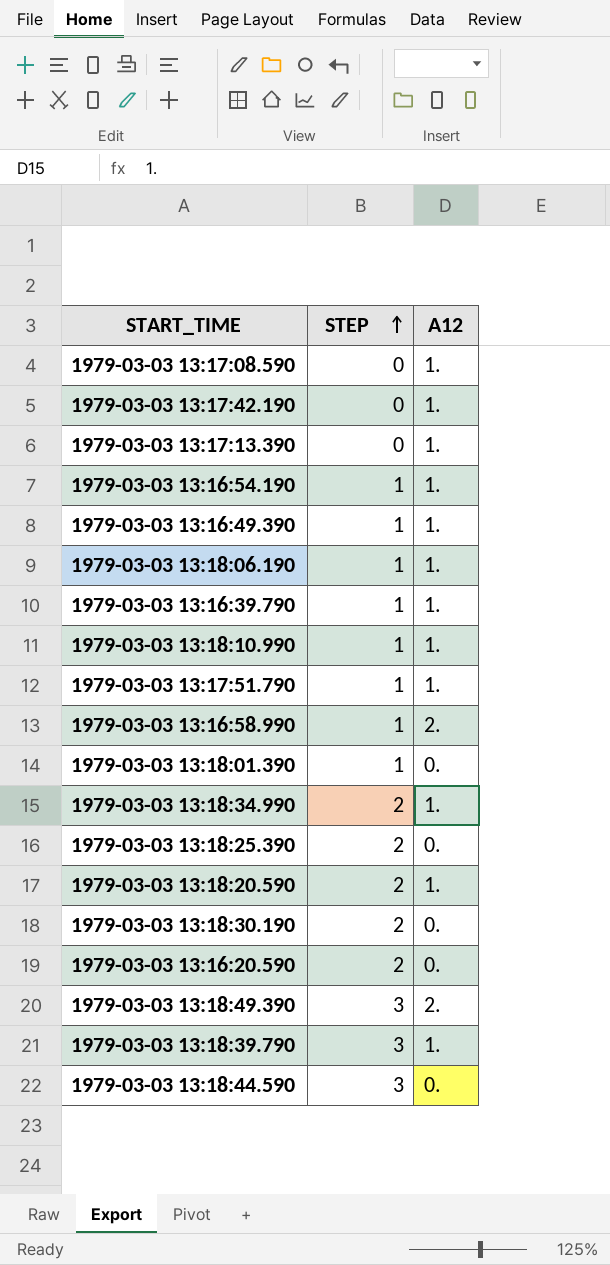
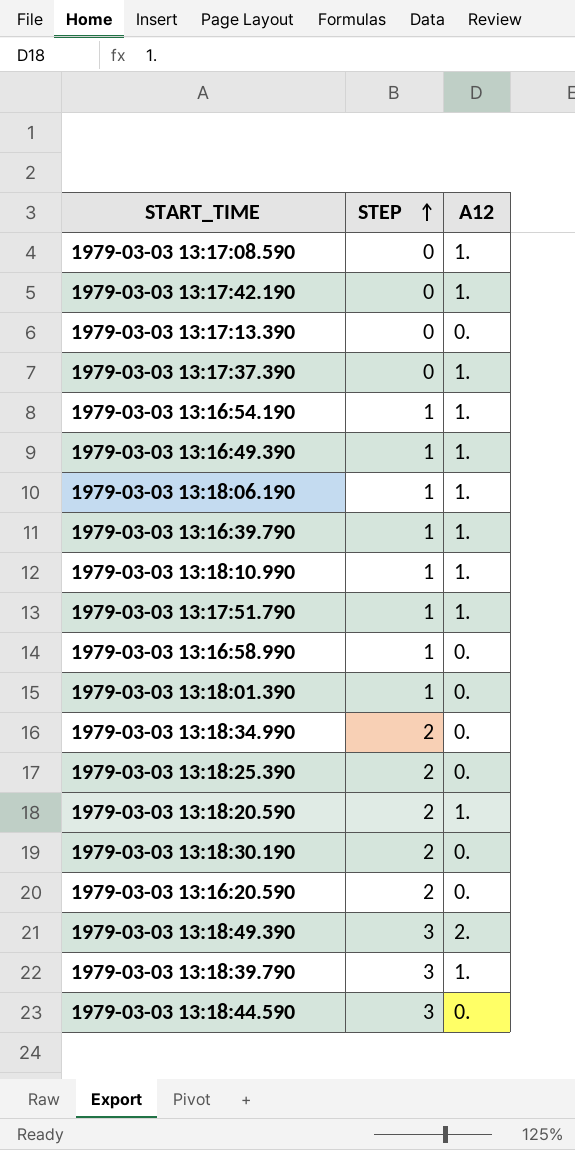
1979-03-03 13:17:13.390 | A12: 1. -> 0.
row 1979-03-03 13:17:37.390: none -> 0 | 1.
1979-03-03 13:16:58.990 | A12: 2. -> 0.
1979-03-03 13:18:34.990 | A12: 1. -> 0.

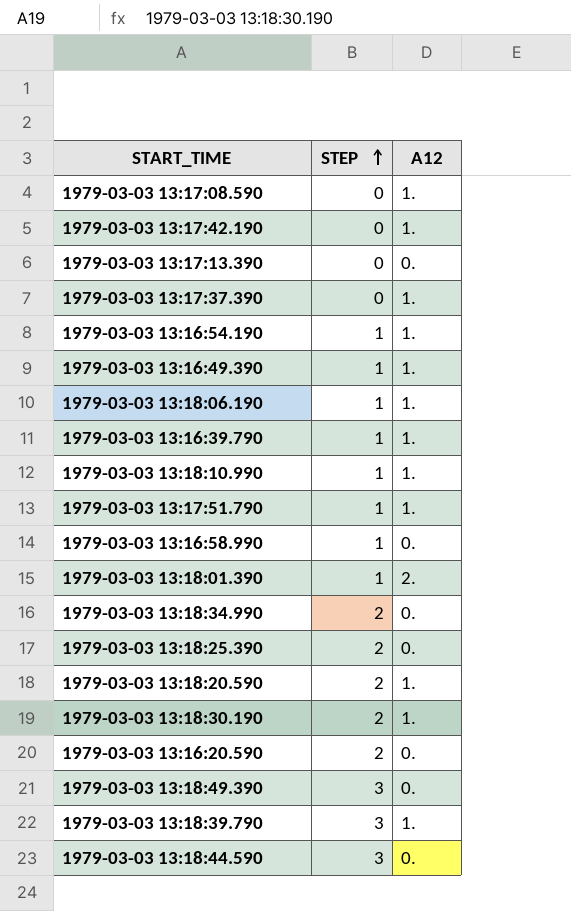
1979-03-03 13:18:01.390 | A12: 0. -> 2.
1979-03-03 13:18:30.190 | A12: 0. -> 1.
1979-03-03 13:18:49.390 | A12: 2. -> 0.

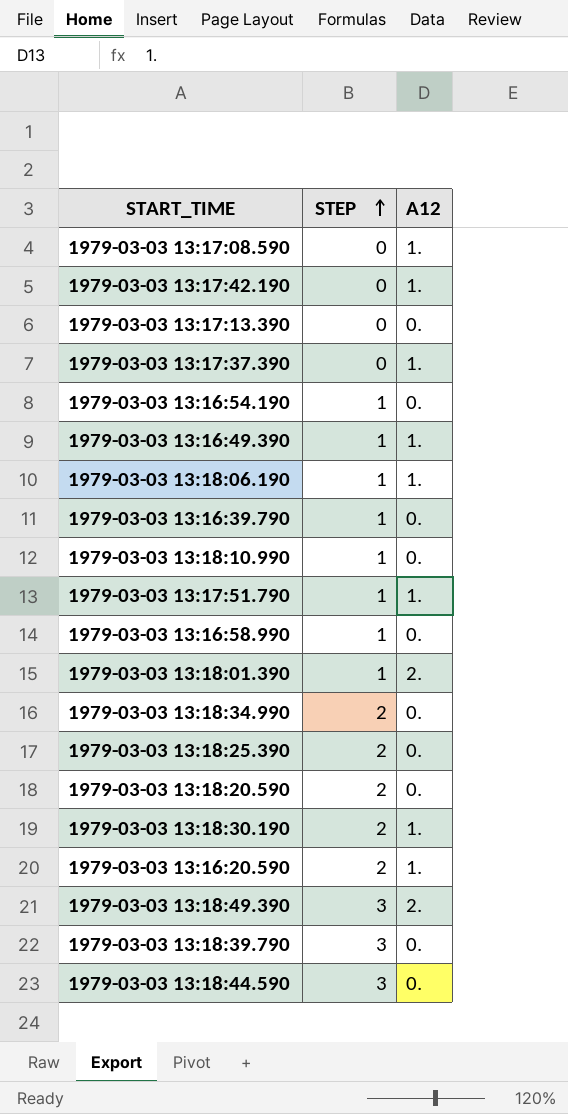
1979-03-03 13:16:54.190 | A12: 1. -> 0.
1979-03-03 13:16:39.790 | A12: 1. -> 0.
1979-03-03 13:18:10.990 | A12: 1. -> 0.
1979-03-03 13:18:20.590 | A12: 1. -> 0.
1979-03-03 13:16:20.590 | A12: 0. -> 1.
1979-03-03 13:18:49.390 | A12: 0. -> 2.
1979-03-03 13:18:39.790 | A12: 1. -> 0.

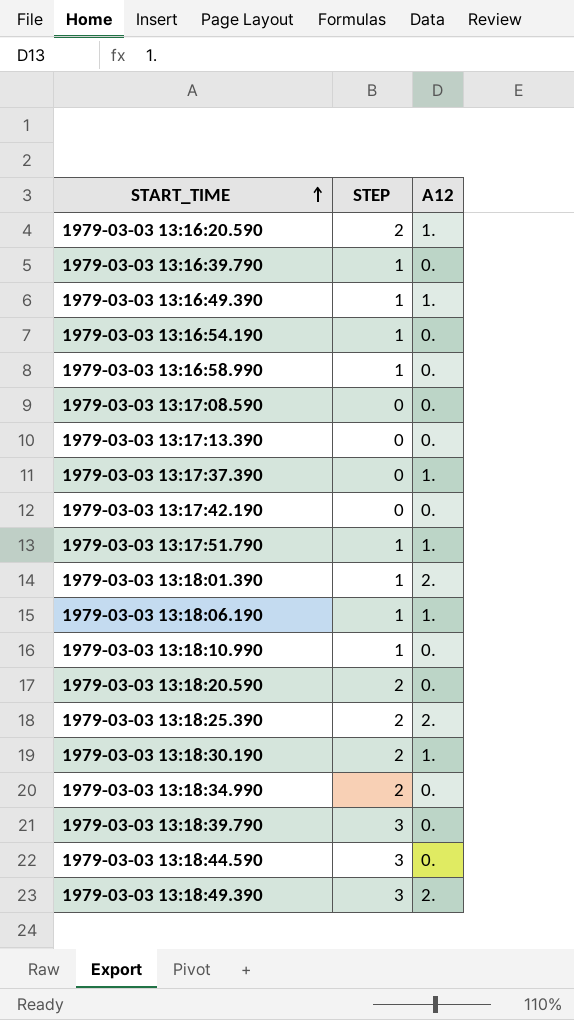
row order: STEP ascending -> START_TIME ascending
1979-03-03 13:17:08.590 | A12: 1. -> 0.
1979-03-03 13:17:42.190 | A12: 1. -> 0.
1979-03-03 13:18:25.390 | A12: 0. -> 2.

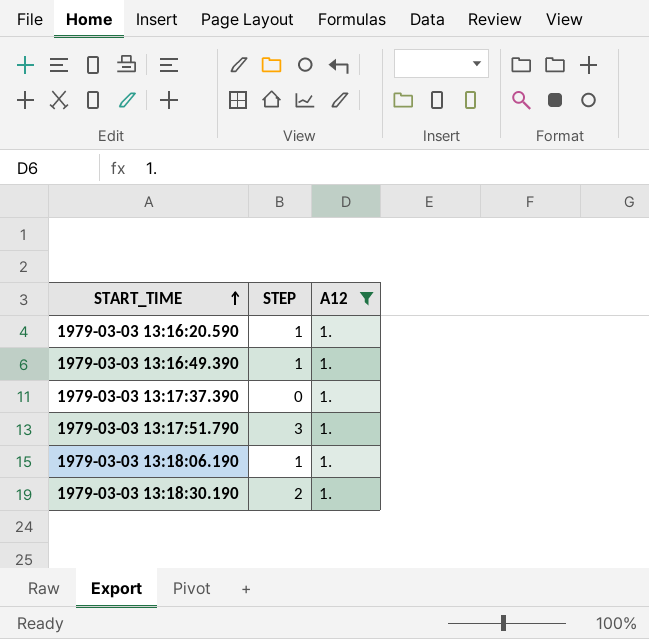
filter: none -> A12 = 1.
1979-03-03 13:16:20.590 | STEP: 2 -> 1
1979-03-03 13:17:51.790 | STEP: 1 -> 3

